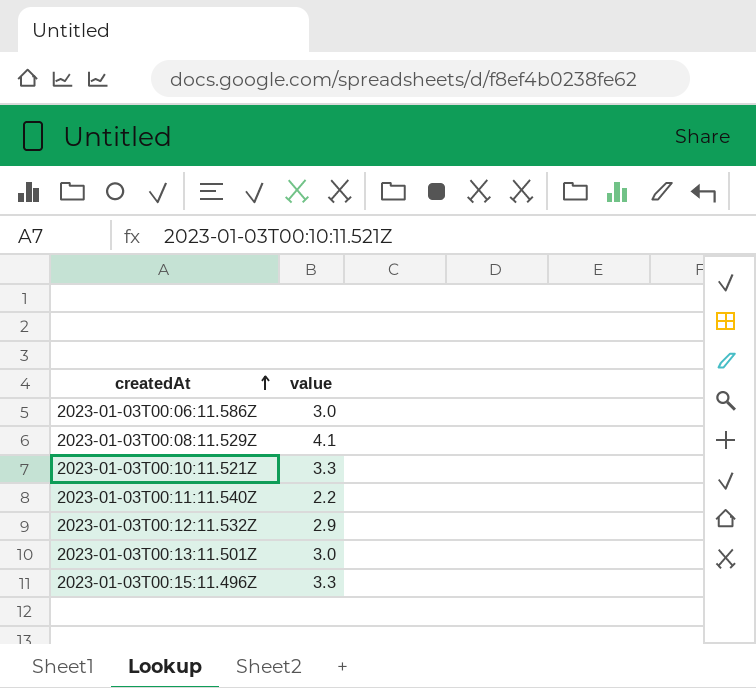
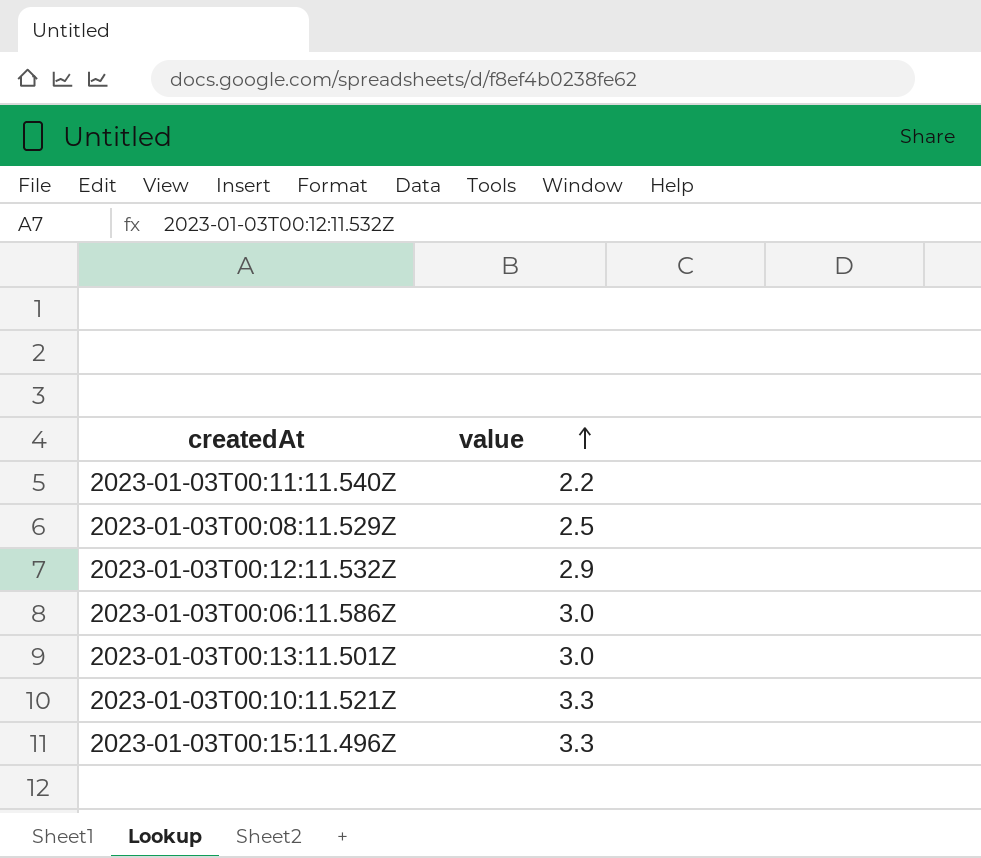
row order: createdAt ascending -> value ascending
2023-01-03T00:08:11.529Z | value: 4.1 -> 2.5

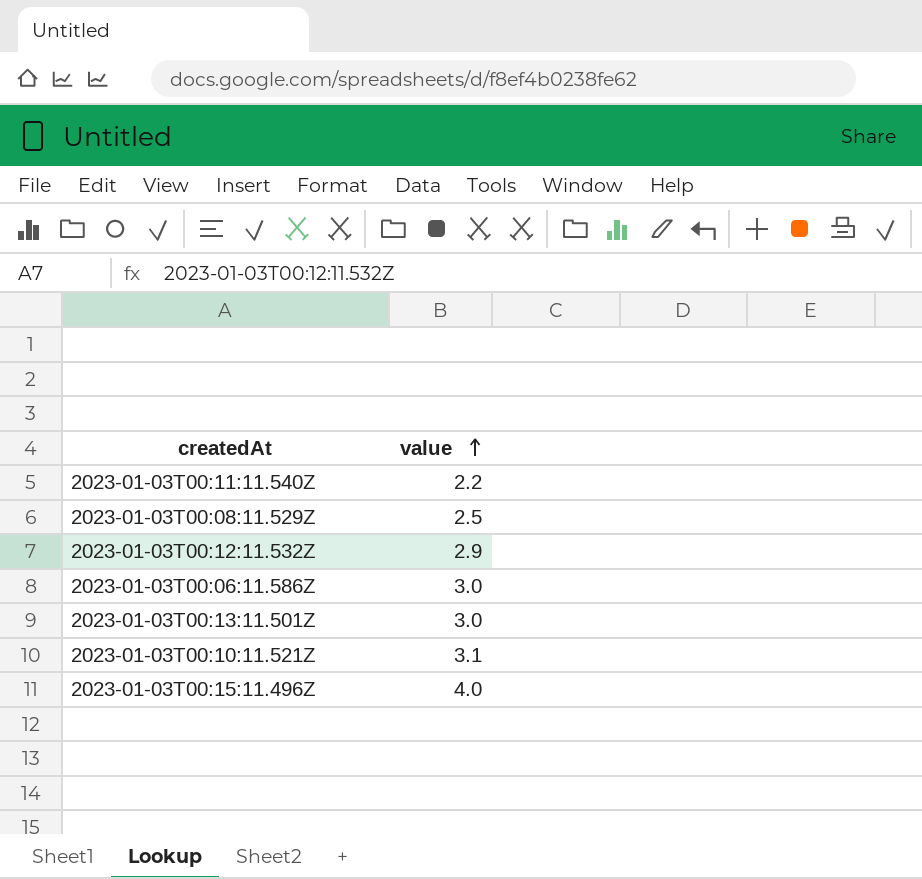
2023-01-03T00:10:11.521Z | value: 3.3 -> 3.1
2023-01-03T00:15:11.496Z | value: 3.3 -> 4.0

